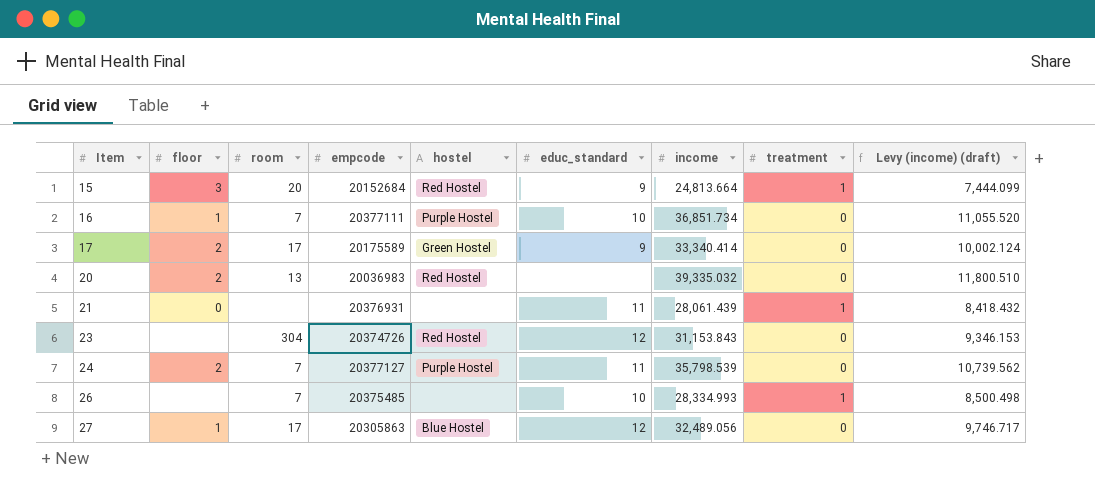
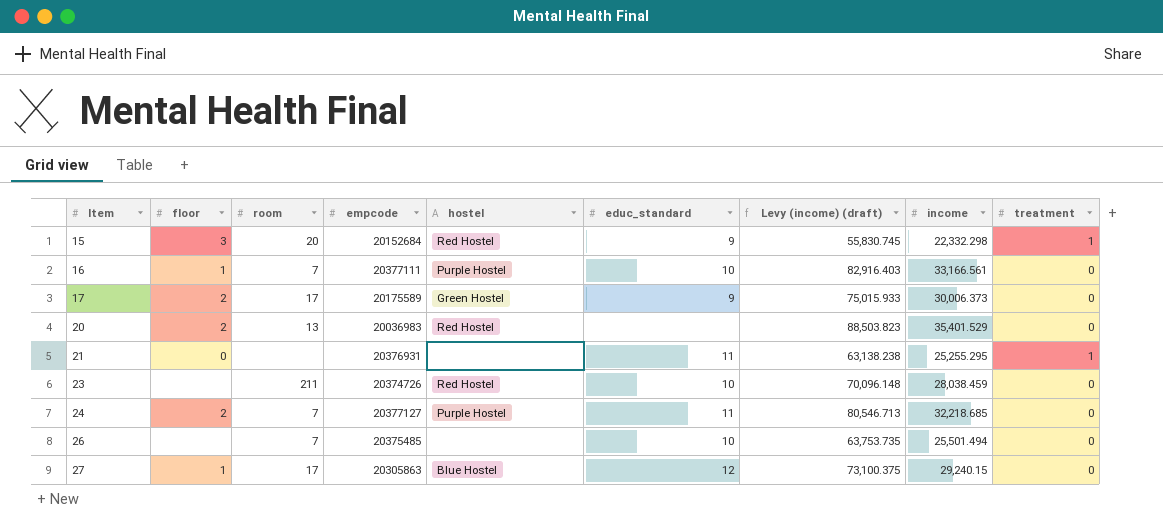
column Levy (income) (draft) | formula: [income] * 0.3 -> [income] * 2.5
column Levy (income) (draft) | position: 9 -> 7
15 | income: 24,813.664 -> 22,332.298
16 | income: 36,851.734 -> 33,166.561
17 | income: 33,340.414 -> 30,006.373
20 | income: 39,335.032 -> 35,401.529
21 | income: 28,061.439 -> 25,255.295
23 | room: 304 -> 211
23 | educ_standard: 12 -> 10
23 | income: 31,153.843 -> 28,038.459
24 | income: 35,798.539 -> 32,218.685
26 | income: 28,334.993 -> 25,501.494
26 | treatment: 1 -> 0
27 | income: 32,489.056 -> 29,240.15

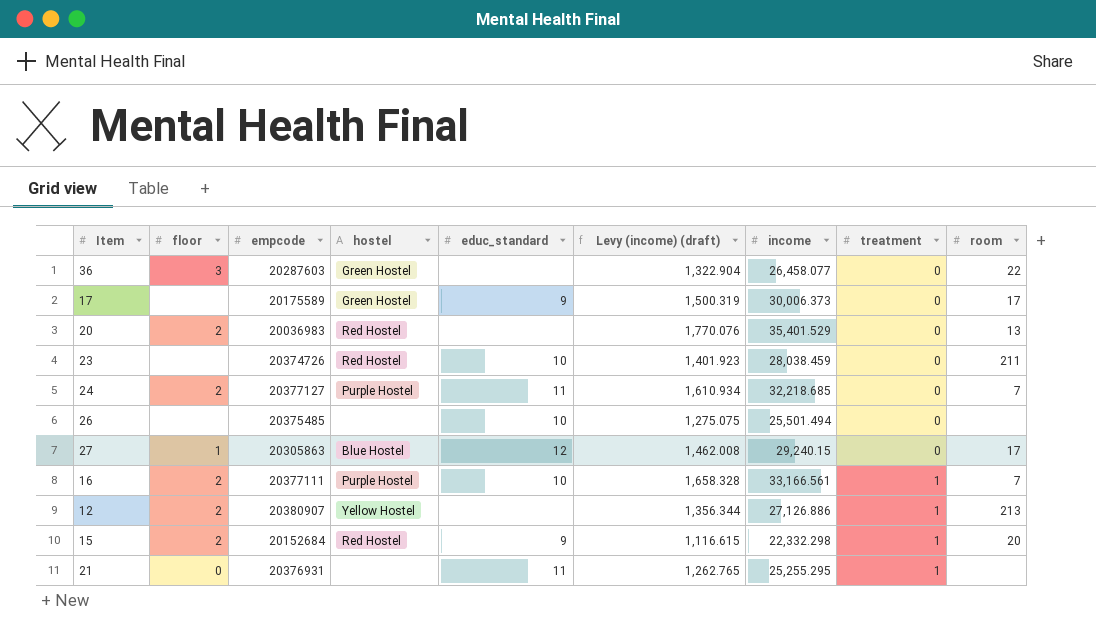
row order: Item ascending -> treatment ascending
column Levy (income) (draft) | formula: [income] * 2.5 -> [income] * 0.05
column room | position: 3 -> 9
row 36: none -> 3 | 20287603 | Green Hostel | none | 1,322.904 | 26,458.077 | 0 | 22
17 | floor: 2 -> none
26 | room: 7 -> none
16 | floor: 1 -> 2
16 | treatment: 0 -> 1
row 12: none -> 2 | 20380907 | Yellow Hostel | none | 1,356.344 | 27,126.886 | 1 | 213
15 | floor: 3 -> 2

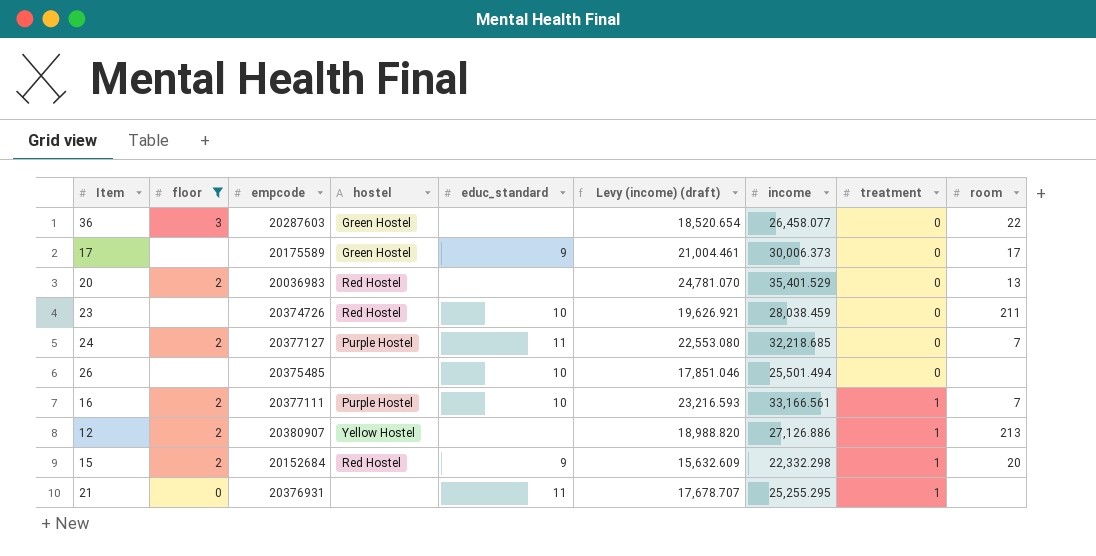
filter: none -> floor != 1
column Levy (income) (draft) | formula: [income] * 0.05 -> [income] * 0.7

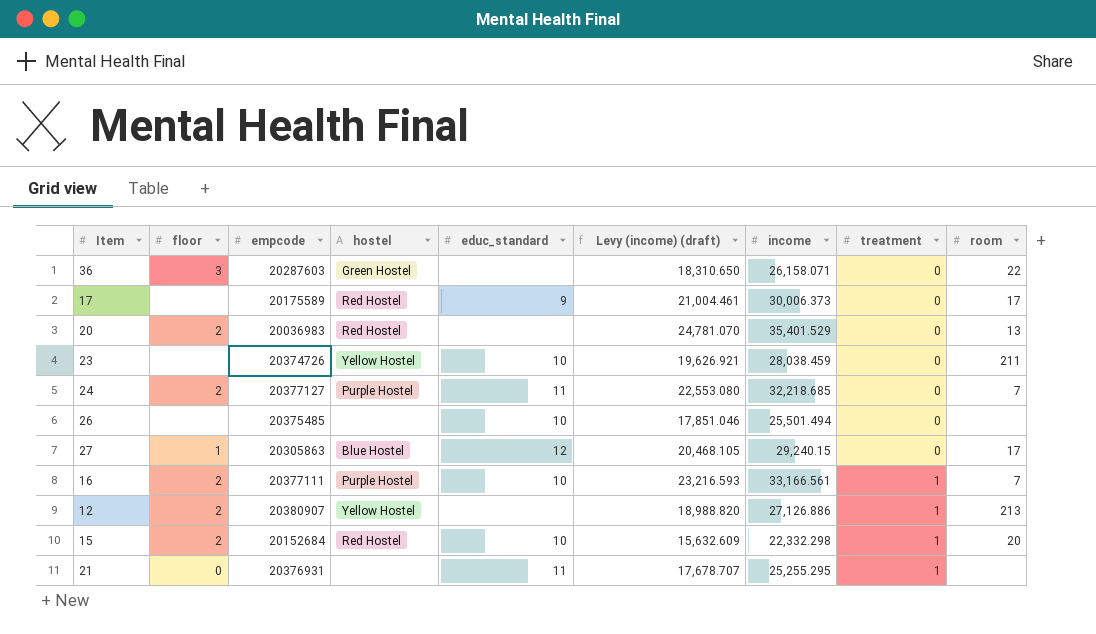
filter: floor != 1 -> none
36 | Levy (income) (draft): 18,520.654 -> 18,310.650
36 | income: 26,458.077 -> 26,158.071
17 | hostel: Green Hostel -> Red Hostel
23 | hostel: Red Hostel -> Yellow Hostel
15 | educ_standard: 9 -> 10

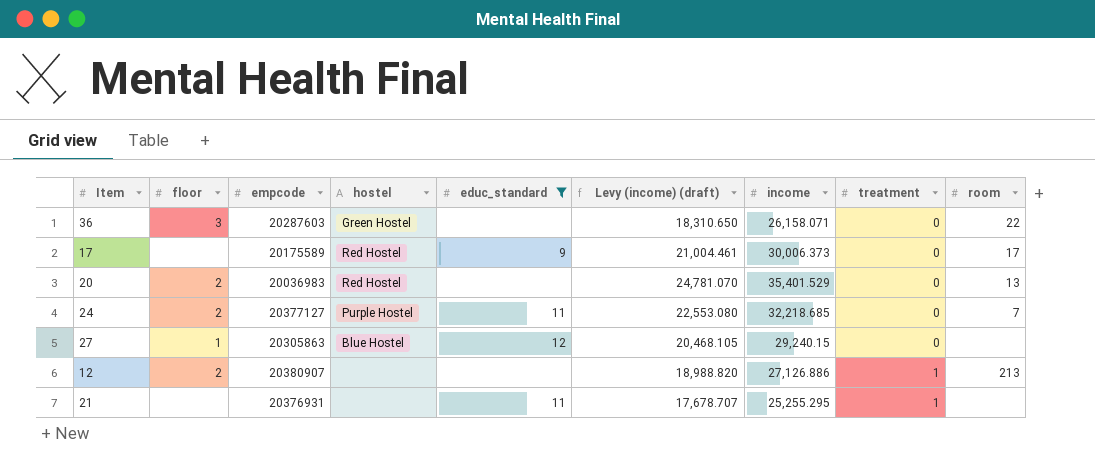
filter: none -> educ_standard != 10
27 | room: 17 -> none
12 | hostel: Yellow Hostel -> none
21 | floor: 0 -> none

